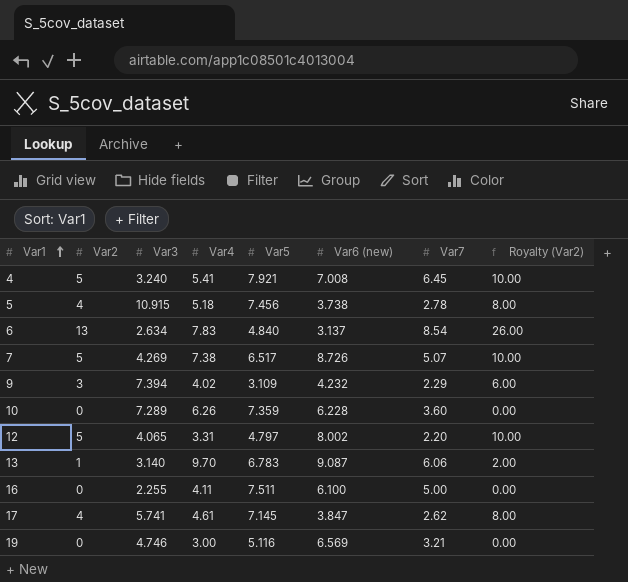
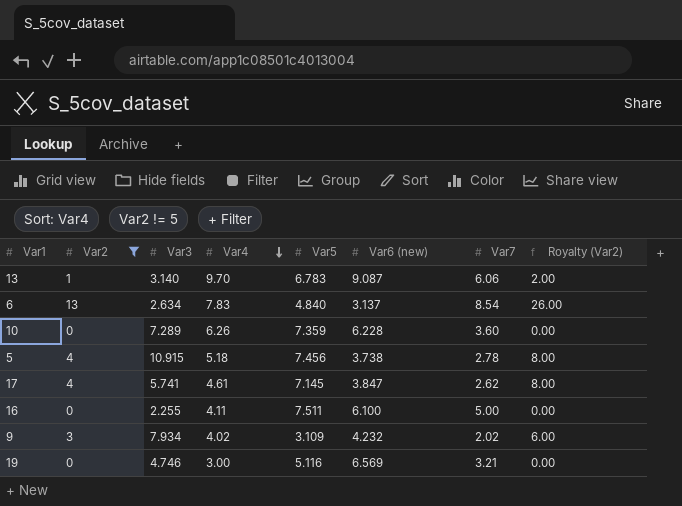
filter: none -> Var2 != 5
row order: Var1 ascending -> Var4 descending
9 | Var3: 7.394 -> 7.934
9 | Var7: 2.29 -> 2.02

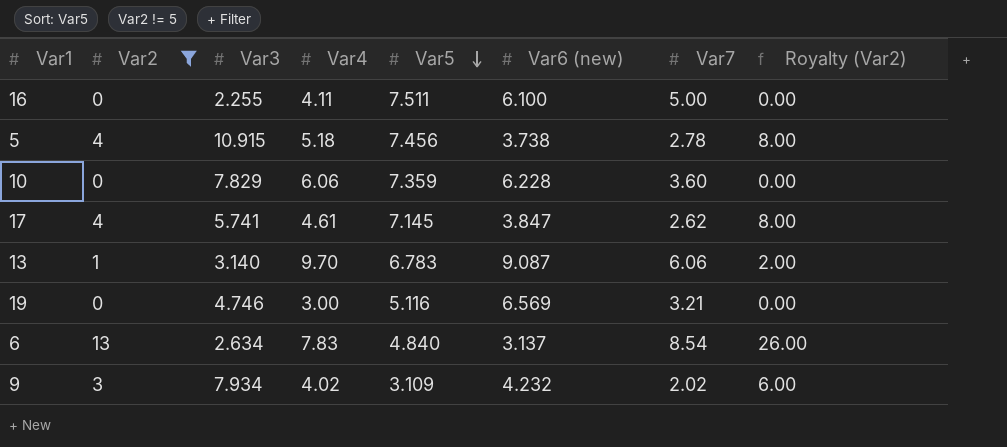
row order: Var4 descending -> Var5 descending
10 | Var3: 7.289 -> 7.829
10 | Var4: 6.26 -> 6.06

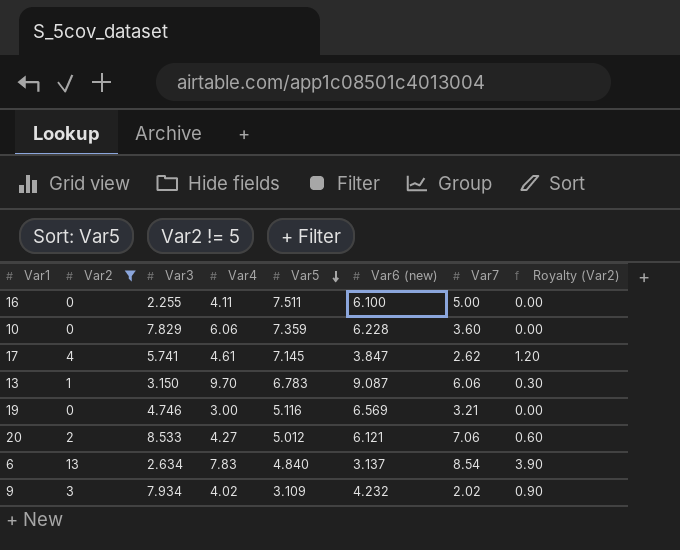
column Royalty (Var2) | formula: [Var2] * 2 -> [Var2] * 0.3
row 5: 4 | 10.915 | 5.18 | 7.456 | 3.738 | 2.78 | 8.00 -> none
13 | Var3: 3.140 -> 3.150
row 20: none -> 2 | 8.533 | 4.27 | 5.012 | 6.121 | 7.06 | 0.60

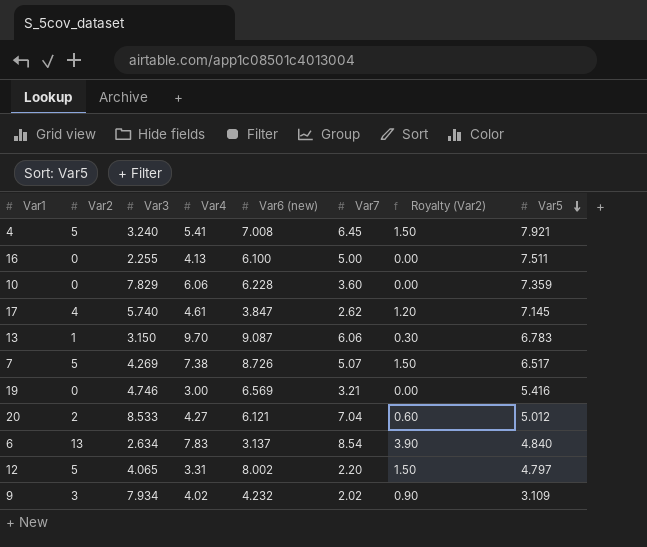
filter: Var2 != 5 -> none
column Var5 | position: 5 -> 8
16 | Var4: 4.11 -> 4.13
17 | Var3: 5.741 -> 5.740
19 | Var5: 5.116 -> 5.416
20 | Var7: 7.06 -> 7.04

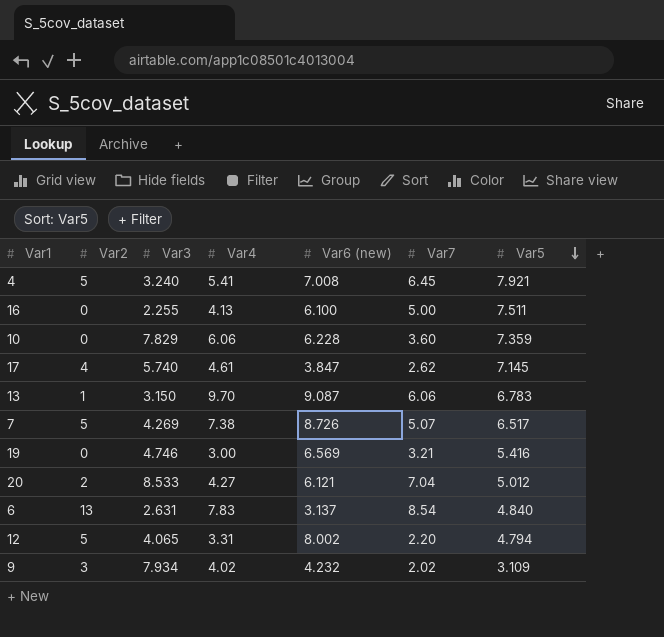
column Royalty (Var2) | formula: [Var2] * 0.3 -> none
6 | Var3: 2.634 -> 2.631
12 | Var5: 4.797 -> 4.794

